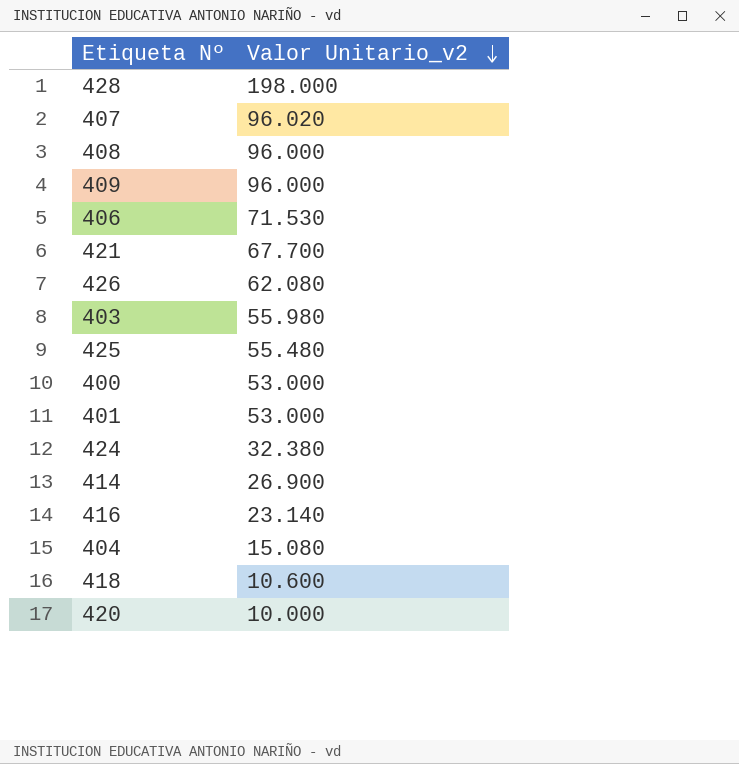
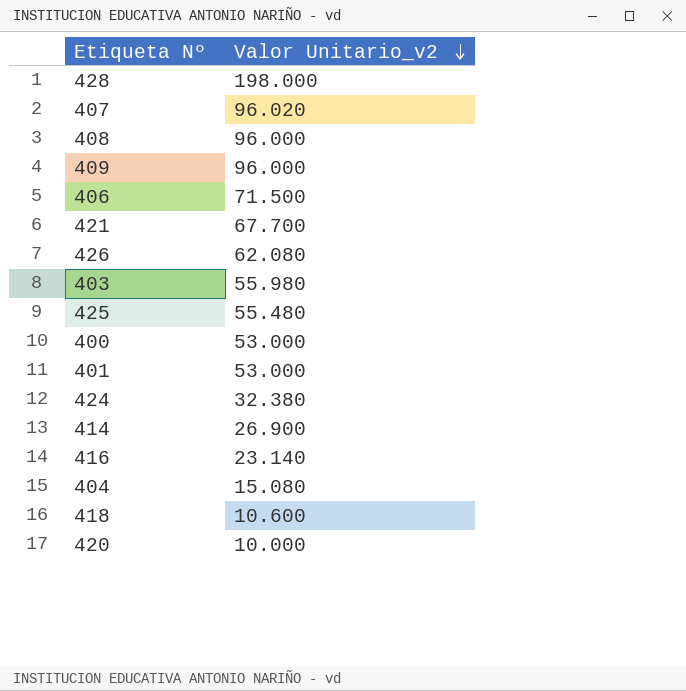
406 | Valor Unitario_v2: 71.530 -> 71.500

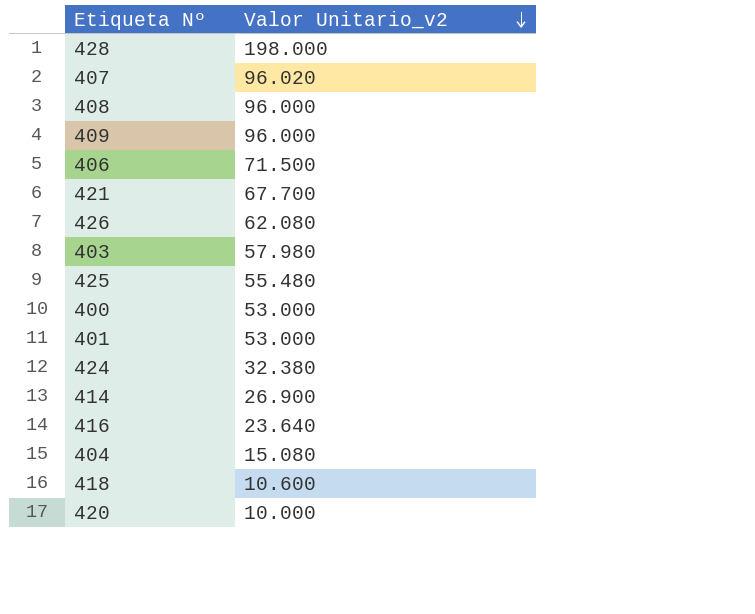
403 | Valor Unitario_v2: 55.980 -> 57.980
416 | Valor Unitario_v2: 23.140 -> 23.640

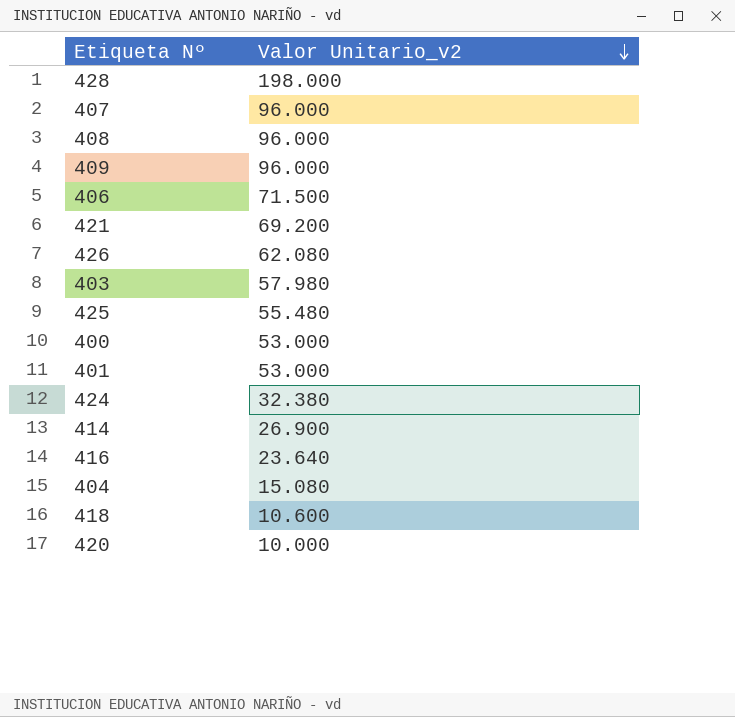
407 | Valor Unitario_v2: 96.020 -> 96.000
421 | Valor Unitario_v2: 67.700 -> 69.200

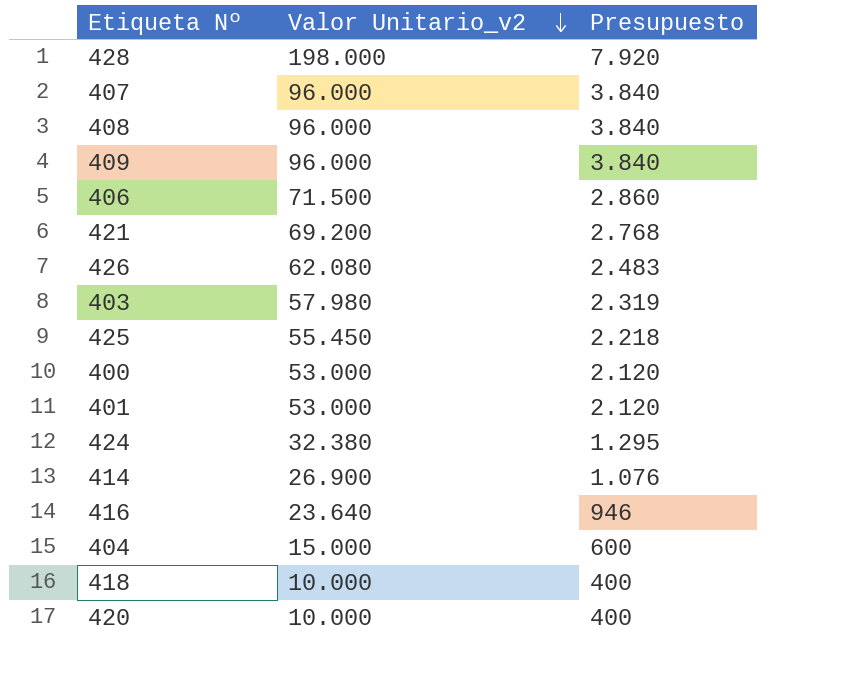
column Presupuesto | formula: none -> [Valor Unitario_v2] * 0,04
425 | Valor Unitario_v2: 55.480 -> 55.450
404 | Valor Unitario_v2: 15.080 -> 15.000
418 | Valor Unitario_v2: 10.600 -> 10.000

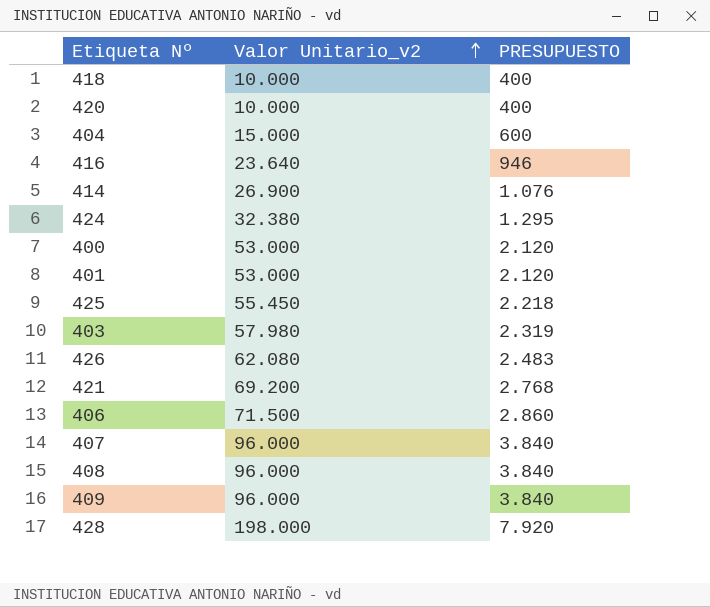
row order: Valor Unitario_v2 descending -> Valor Unitario_v2 ascending
column name: Presupuesto -> PRESUPUESTO

